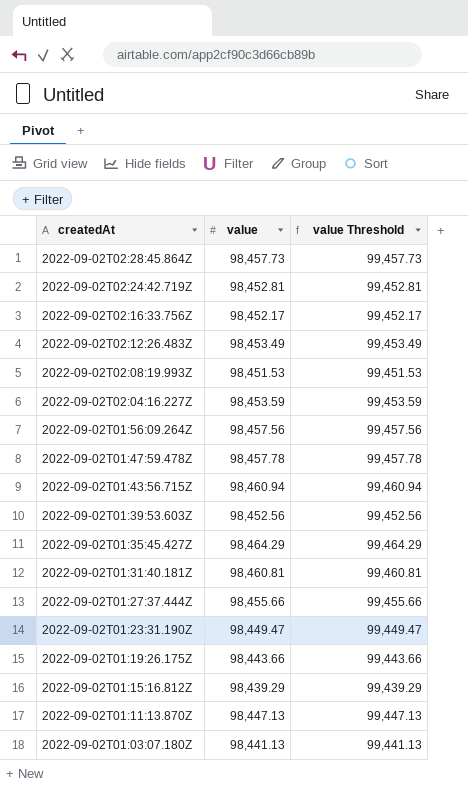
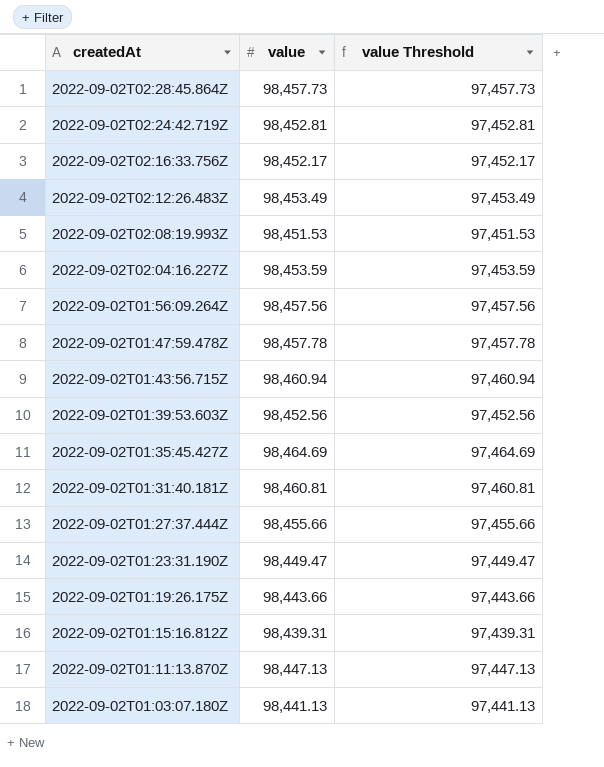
column value Threshold | formula: [value] + 1000 -> [value] - 1000
2022-09-02T01:35:45.427Z | value: 98,464.29 -> 98,464.69
2022-09-02T01:15:16.812Z | value: 98,439.29 -> 98,439.31

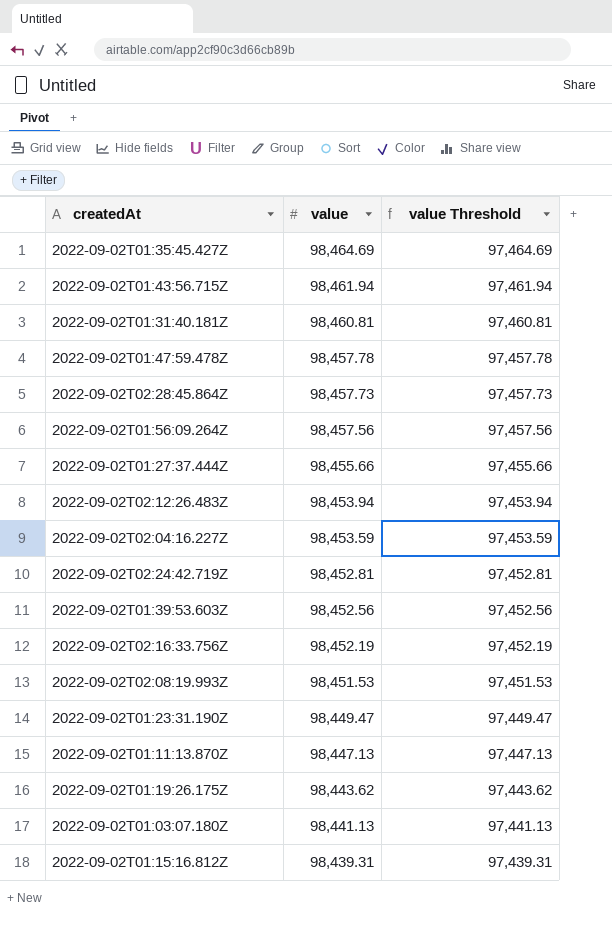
row order: createdAt descending -> value descending
2022-09-02T01:43:56.715Z | value: 98,460.94 -> 98,461.94
2022-09-02T01:43:56.715Z | value Threshold: 97,460.94 -> 97,461.94
2022-09-02T02:12:26.483Z | value: 98,453.49 -> 98,453.94
2022-09-02T02:12:26.483Z | value Threshold: 97,453.49 -> 97,453.94
2022-09-02T02:16:33.756Z | value: 98,452.17 -> 98,452.19
2022-09-02T02:16:33.756Z | value Threshold: 97,452.17 -> 97,452.19
2022-09-02T01:19:26.175Z | value: 98,443.66 -> 98,443.62
2022-09-02T01:19:26.175Z | value Threshold: 97,443.66 -> 97,443.62

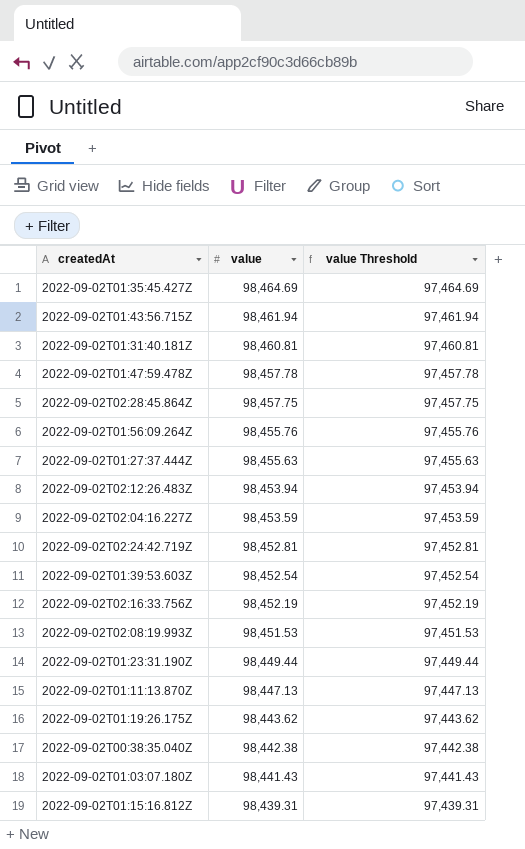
2022-09-02T02:28:45.864Z | value: 98,457.73 -> 98,457.75
2022-09-02T02:28:45.864Z | value Threshold: 97,457.73 -> 97,457.75
2022-09-02T01:56:09.264Z | value: 98,457.56 -> 98,455.76
2022-09-02T01:56:09.264Z | value Threshold: 97,457.56 -> 97,455.76
2022-09-02T01:27:37.444Z | value: 98,455.66 -> 98,455.63
2022-09-02T01:27:37.444Z | value Threshold: 97,455.66 -> 97,455.63
2022-09-02T01:39:53.603Z | value: 98,452.56 -> 98,452.54
2022-09-02T01:39:53.603Z | value Threshold: 97,452.56 -> 97,452.54
2022-09-02T01:23:31.190Z | value: 98,449.47 -> 98,449.44
2022-09-02T01:23:31.190Z | value Threshold: 97,449.47 -> 97,449.44
row 2022-09-02T00:38:35.040Z: none -> 98,442.38 | 97,442.38
2022-09-02T01:03:07.180Z | value: 98,441.13 -> 98,441.43
2022-09-02T01:03:07.180Z | value Threshold: 97,441.13 -> 97,441.43

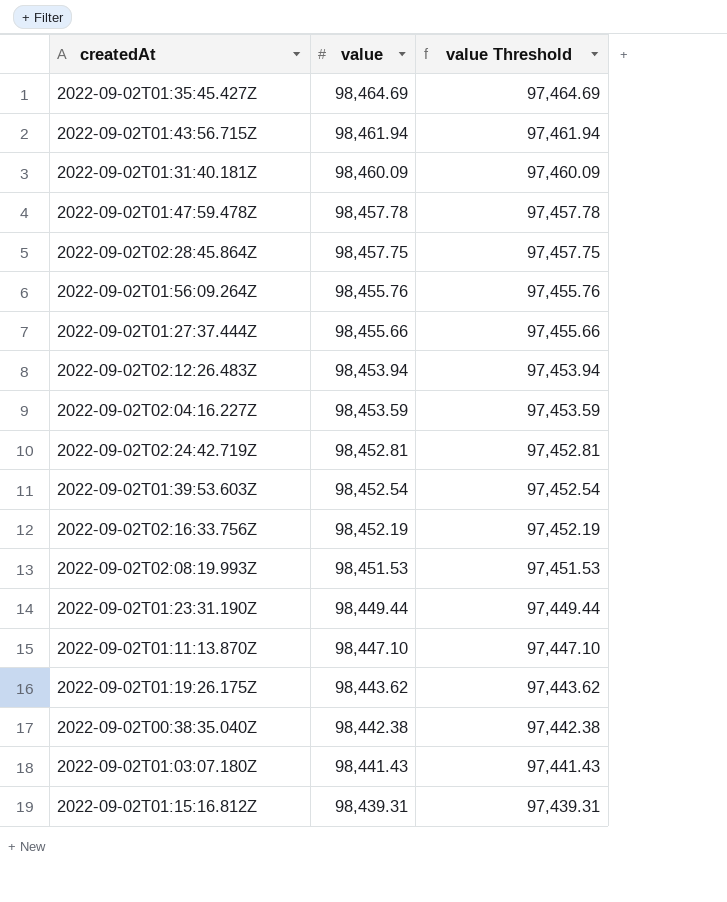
2022-09-02T01:31:40.181Z | value: 98,460.81 -> 98,460.09
2022-09-02T01:31:40.181Z | value Threshold: 97,460.81 -> 97,460.09
2022-09-02T01:27:37.444Z | value: 98,455.63 -> 98,455.66
2022-09-02T01:27:37.444Z | value Threshold: 97,455.63 -> 97,455.66
2022-09-02T01:11:13.870Z | value: 98,447.13 -> 98,447.10
2022-09-02T01:11:13.870Z | value Threshold: 97,447.13 -> 97,447.10

